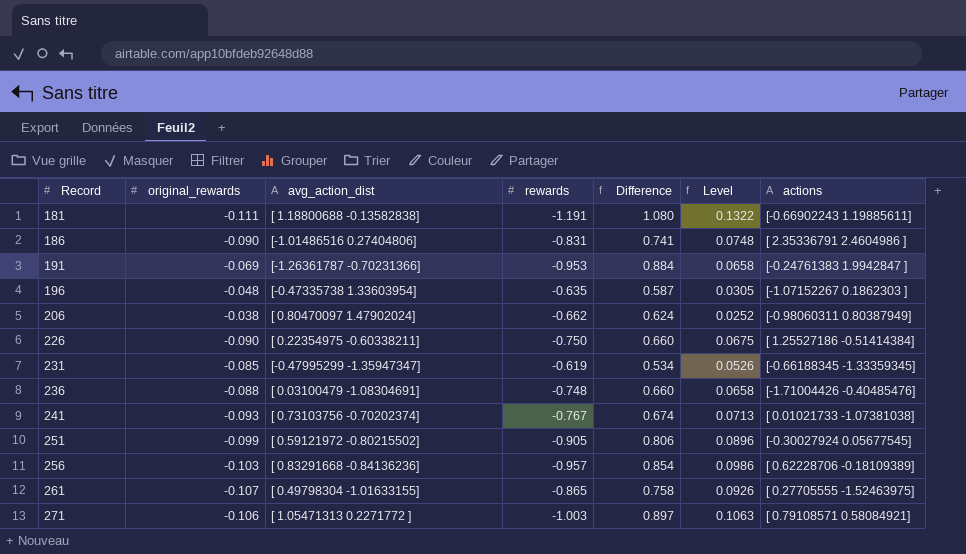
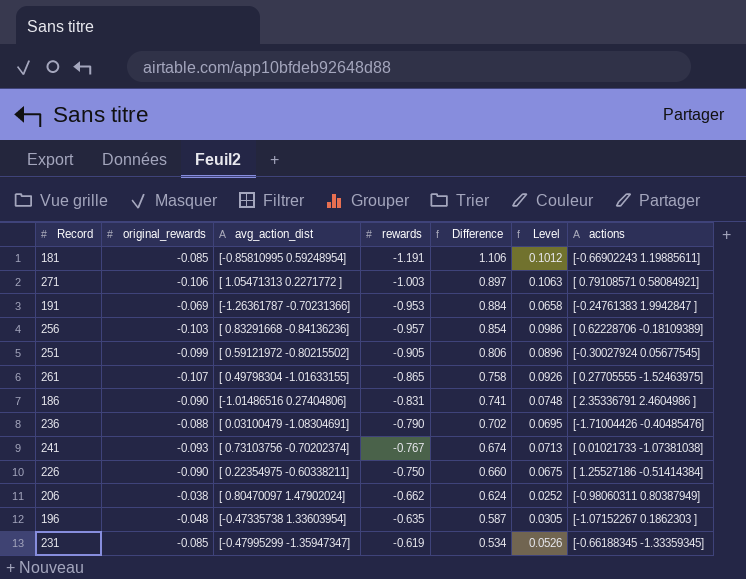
row order: Record ascending -> Difference descending
181 | original_rewards: -0.111 -> -0.085
181 | avg_action_dist: [ 1.18800688 -0.13582838] -> [-0.85810995 0.59248954]
181 | Difference: 1.080 -> 1.106
181 | Level: 0.1322 -> 0.1012
236 | rewards: -0.748 -> -0.790
236 | Difference: 0.660 -> 0.702
236 | Level: 0.0658 -> 0.0695

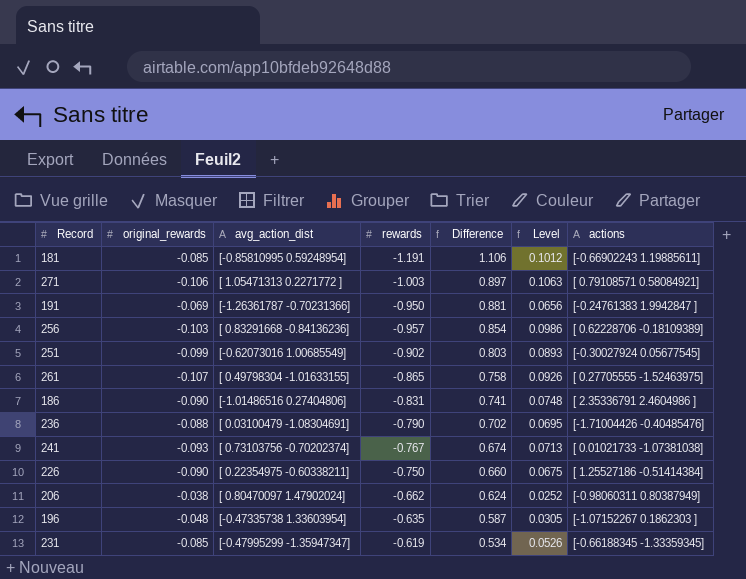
191 | rewards: -0.953 -> -0.950
191 | Difference: 0.884 -> 0.881
191 | Level: 0.0658 -> 0.0656
251 | avg_action_dist: [ 0.59121972 -0.80215502] -> [-0.62073016 1.00685549]
251 | rewards: -0.905 -> -0.902
251 | Difference: 0.806 -> 0.803
251 | Level: 0.0896 -> 0.0893

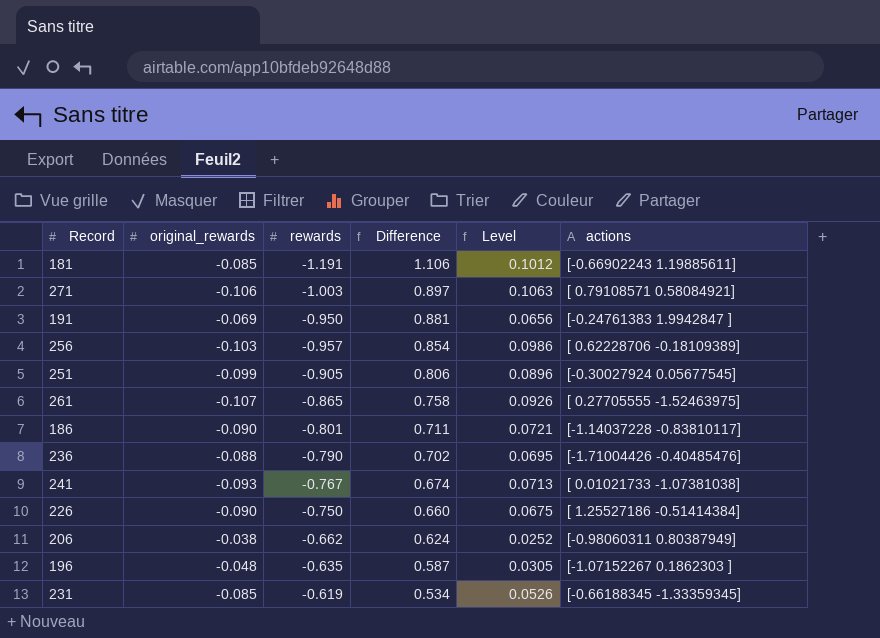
column avg_action_dist | position: 3 -> none
251 | rewards: -0.902 -> -0.905
251 | Difference: 0.803 -> 0.806
251 | Level: 0.0893 -> 0.0896
186 | rewards: -0.831 -> -0.801
186 | Difference: 0.741 -> 0.711
186 | Level: 0.0748 -> 0.0721
186 | actions: [ 2.35336791 2.4604986 ] -> [-1.14037228 -0.83810117]

